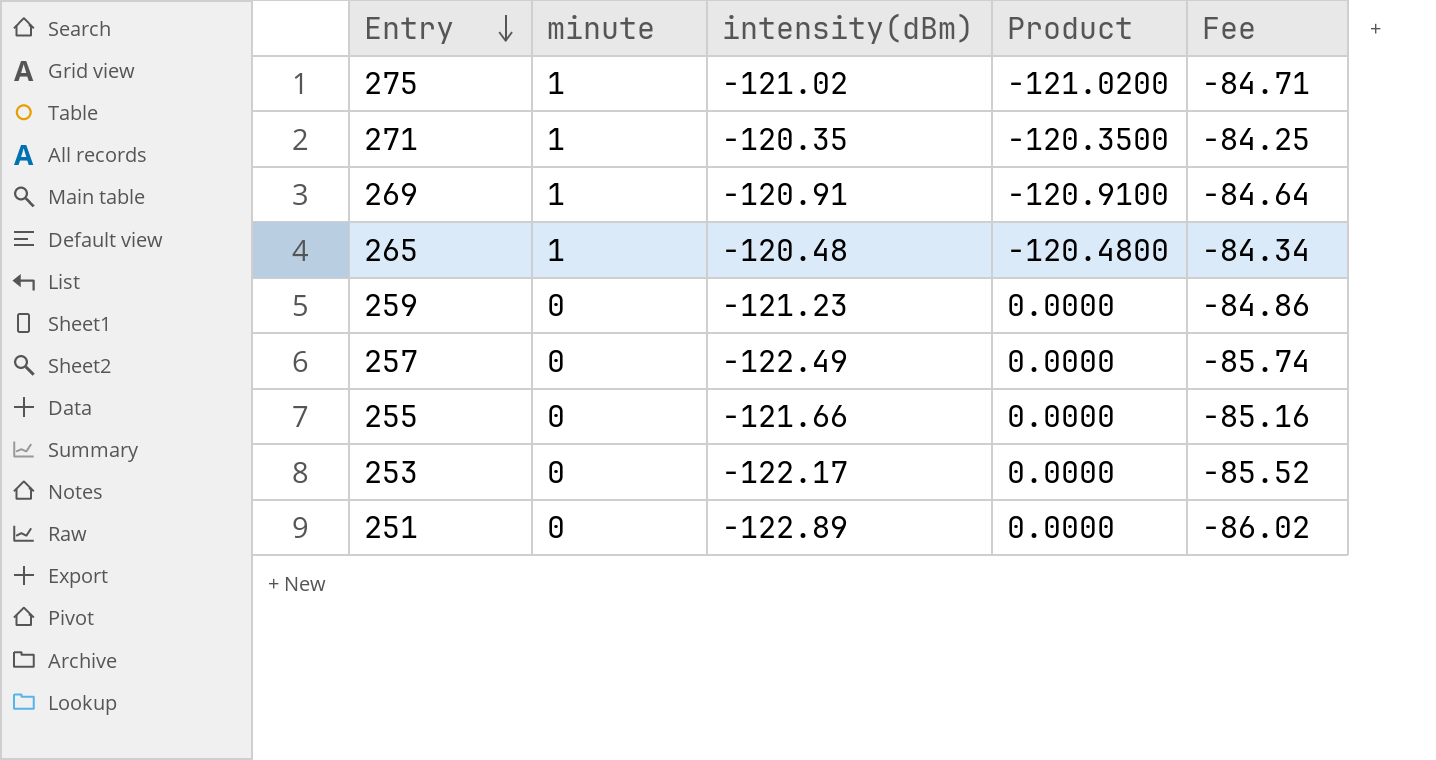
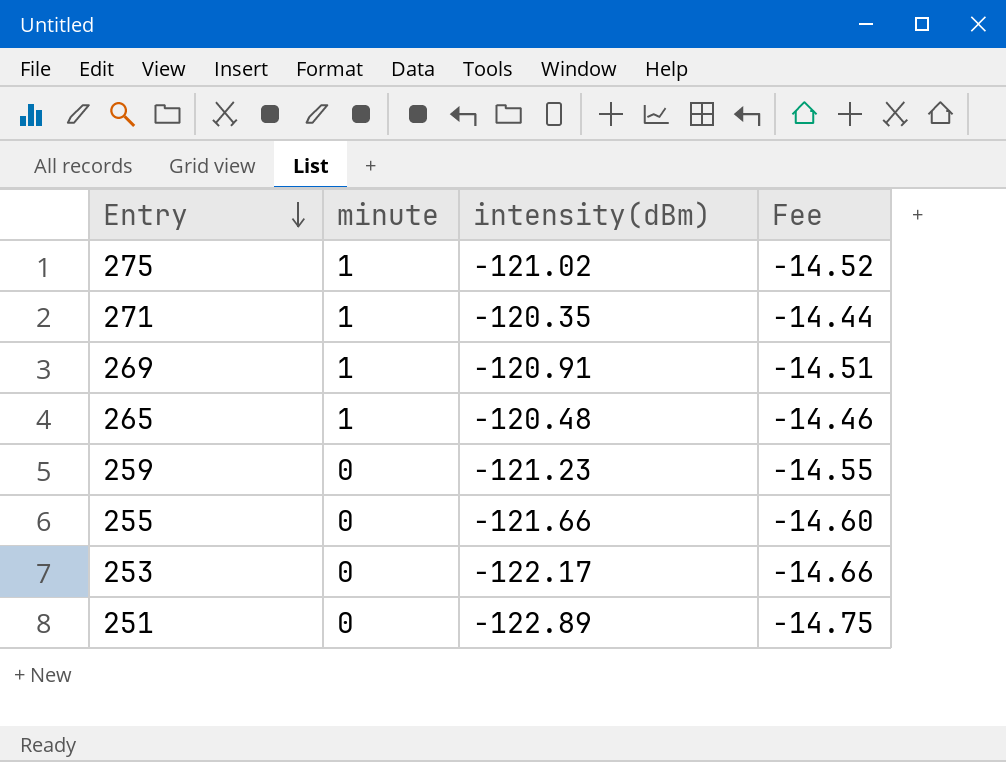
column Product | formula: [minute] * [intensity(dBm)] -> none
column Fee | formula: [intensity(dBm)] * 0.7 -> [intensity(dBm)] * 0.12
row 257: 0 | -122.49 | 0.0000 | -85.74 -> none

